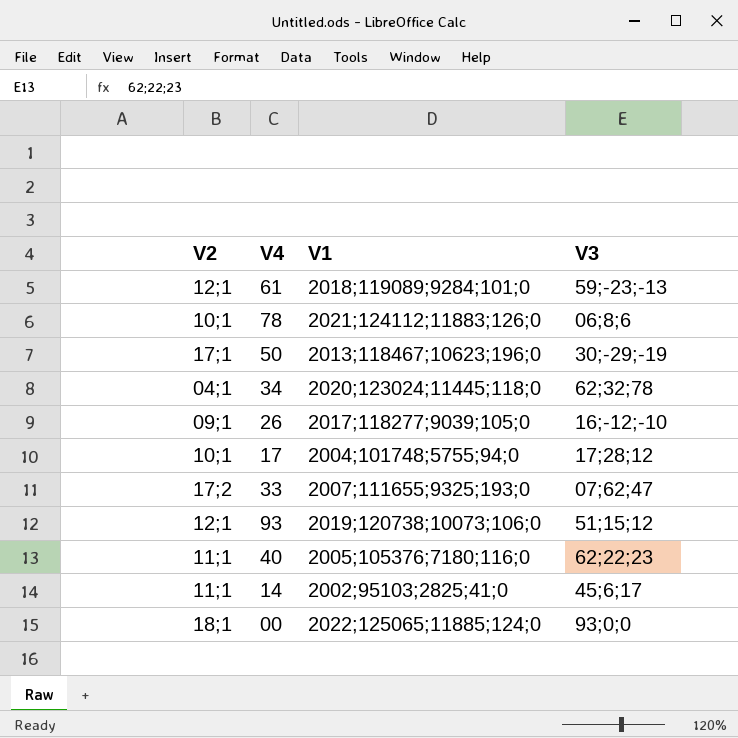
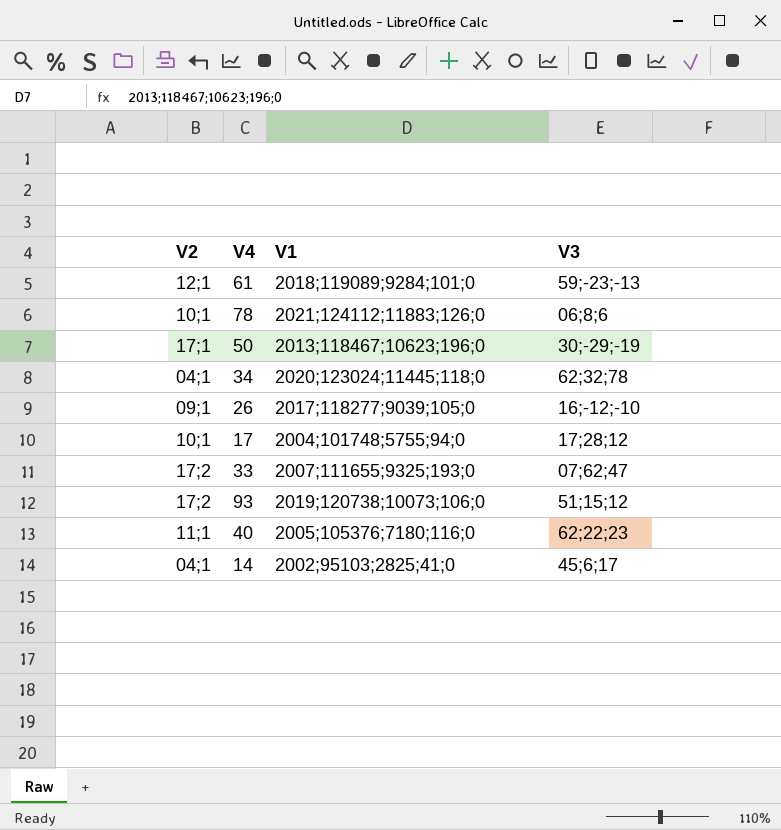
row 00: 18;1 | 2022;125065;11885;124;0 | 93;0;0 -> none
93 | V2: 12;1 -> 17;2
14 | V2: 11;1 -> 04;1

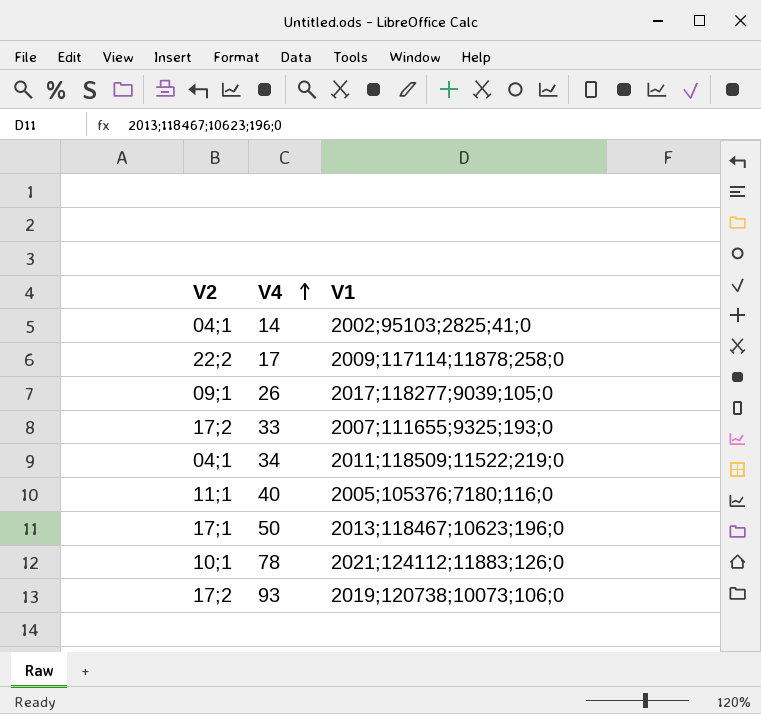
row order: none -> V4 ascending
column V3 | position: 4 -> none
row 61: 12;1 | 2018;119089;9284;101;0 | 59;-23;-13 -> none
17 | V2: 10;1 -> 22;2
17 | V1: 2004;101748;5755;94;0 -> 2009;117114;11878;258;0
34 | V1: 2020;123024;11445;118;0 -> 2011;118509;11522;219;0

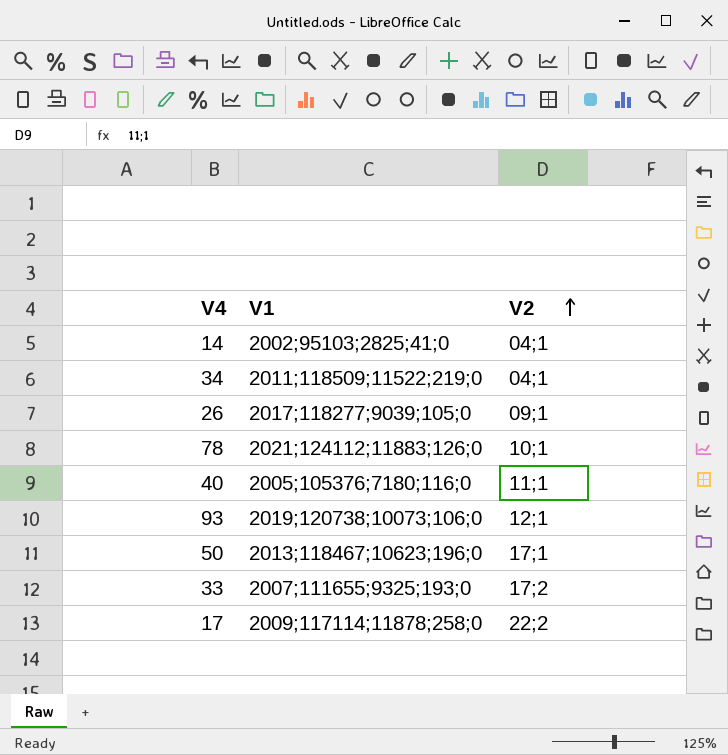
row order: V4 ascending -> V2 ascending
column V2 | position: 1 -> 3
93 | V2: 17;2 -> 12;1

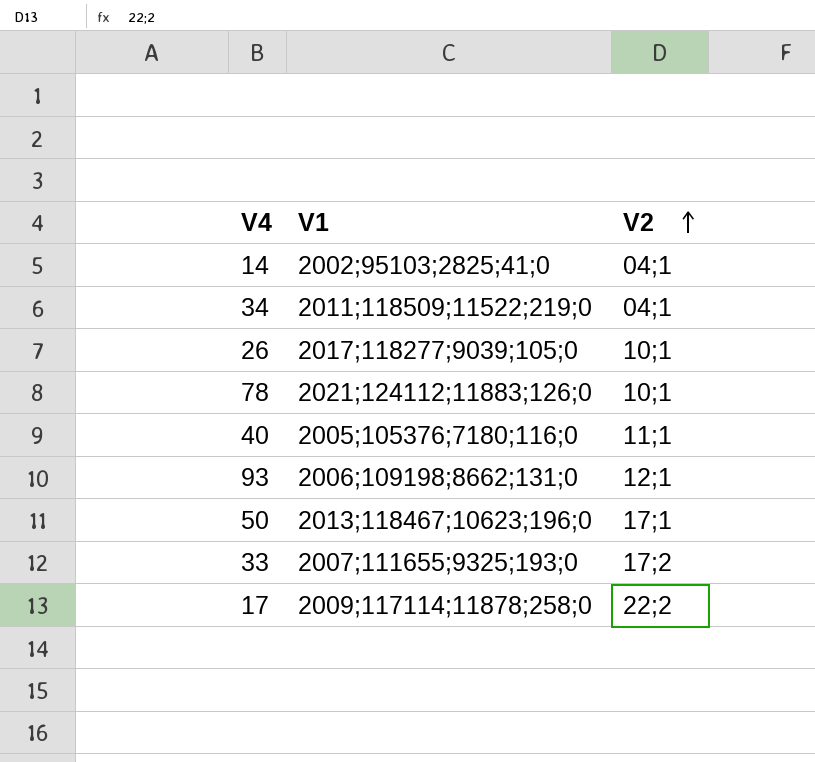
26 | V2: 09;1 -> 10;1
93 | V1: 2019;120738;10073;106;0 -> 2006;109198;8662;131;0

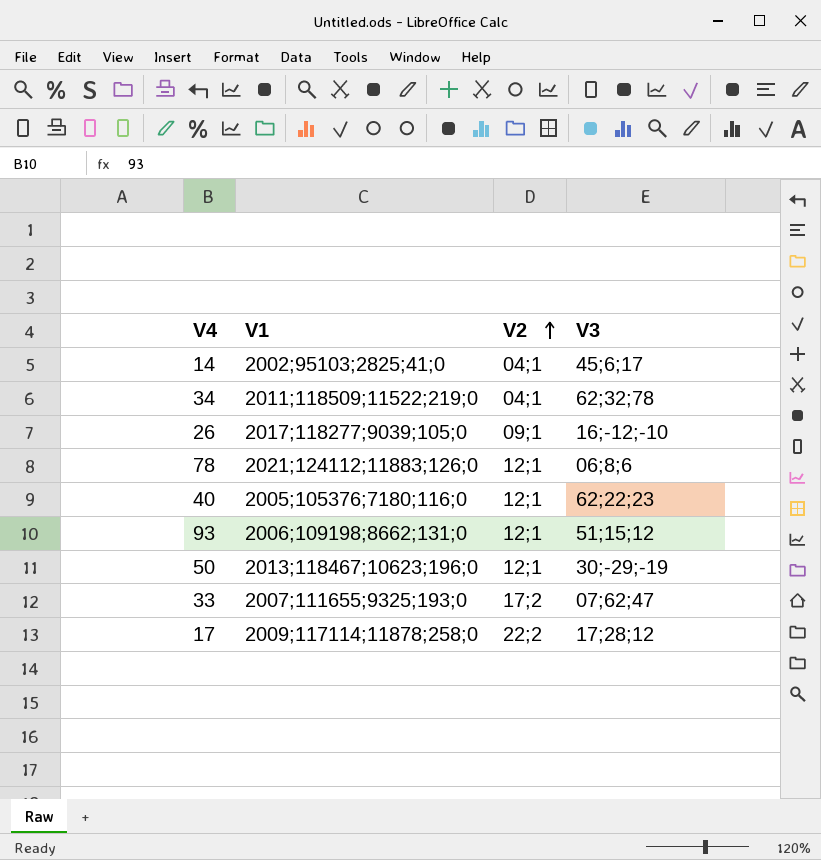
column V3 | position: none -> 4
26 | V2: 10;1 -> 09;1
78 | V2: 10;1 -> 12;1
40 | V2: 11;1 -> 12;1
50 | V2: 17;1 -> 12;1

